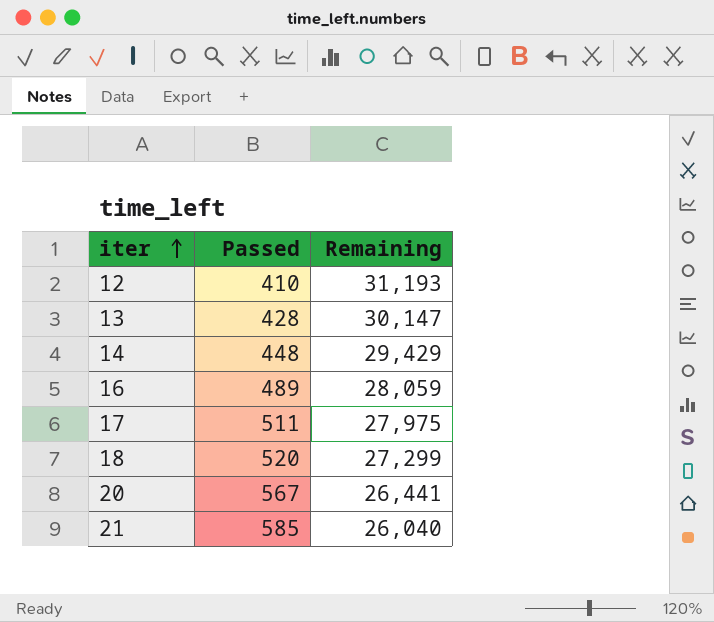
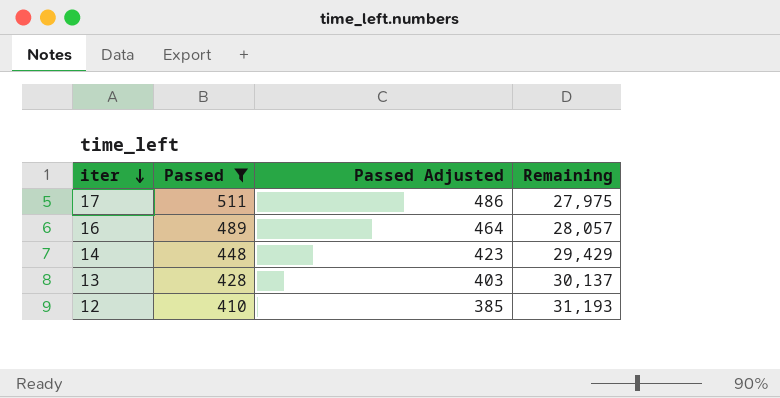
filter: none -> Passed <= 511
row order: iter ascending -> iter descending
column Passed Adjusted | formula: none -> [Passed] - 25
16 | Remaining: 28,059 -> 28,057
13 | Remaining: 30,147 -> 30,137

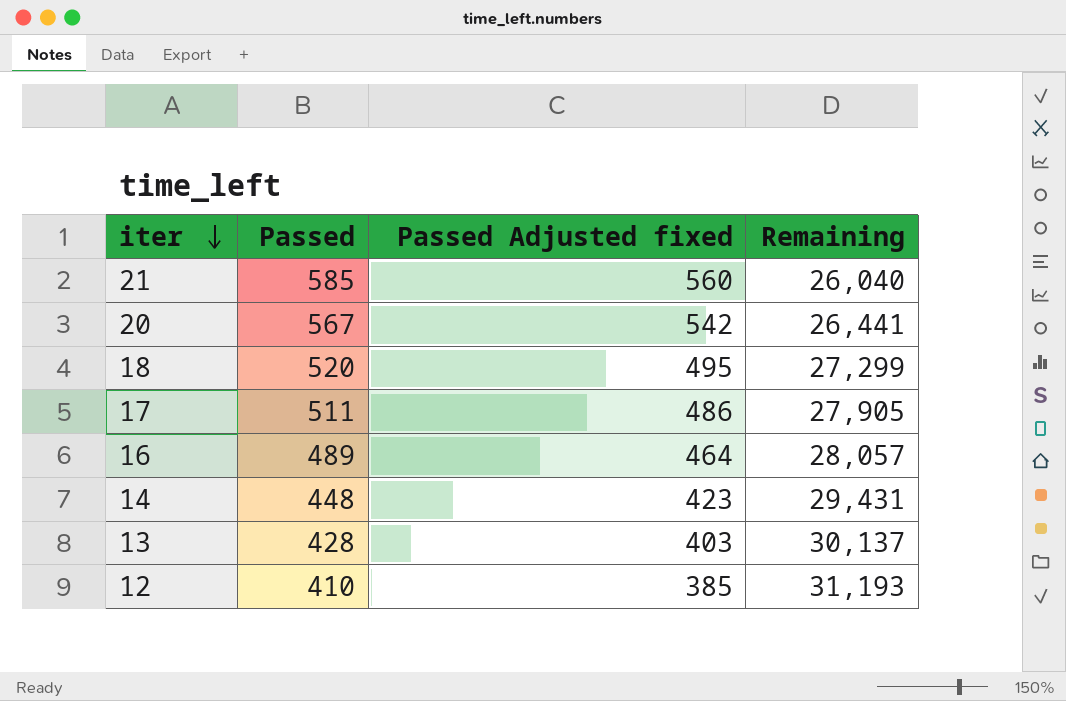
filter: Passed <= 511 -> none
column name: Passed Adjusted -> Passed Adjusted fixed
17 | Remaining: 27,975 -> 27,905
14 | Remaining: 29,429 -> 29,431

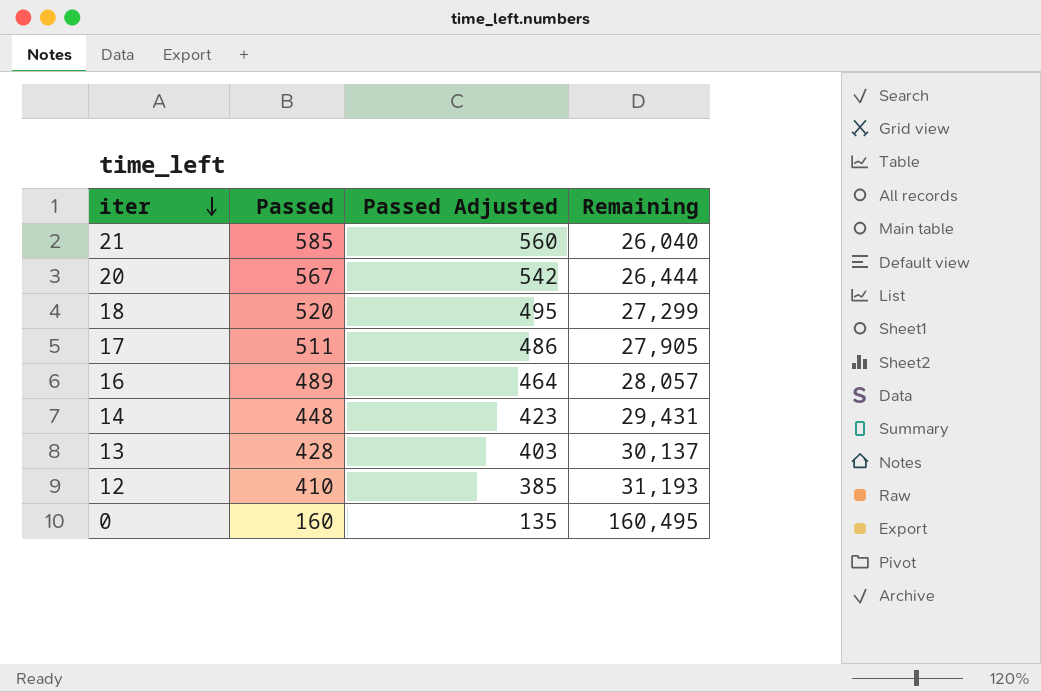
column name: Passed Adjusted fixed -> Passed Adjusted
20 | Remaining: 26,441 -> 26,444
row 0: none -> 160 | 135 | 160,495

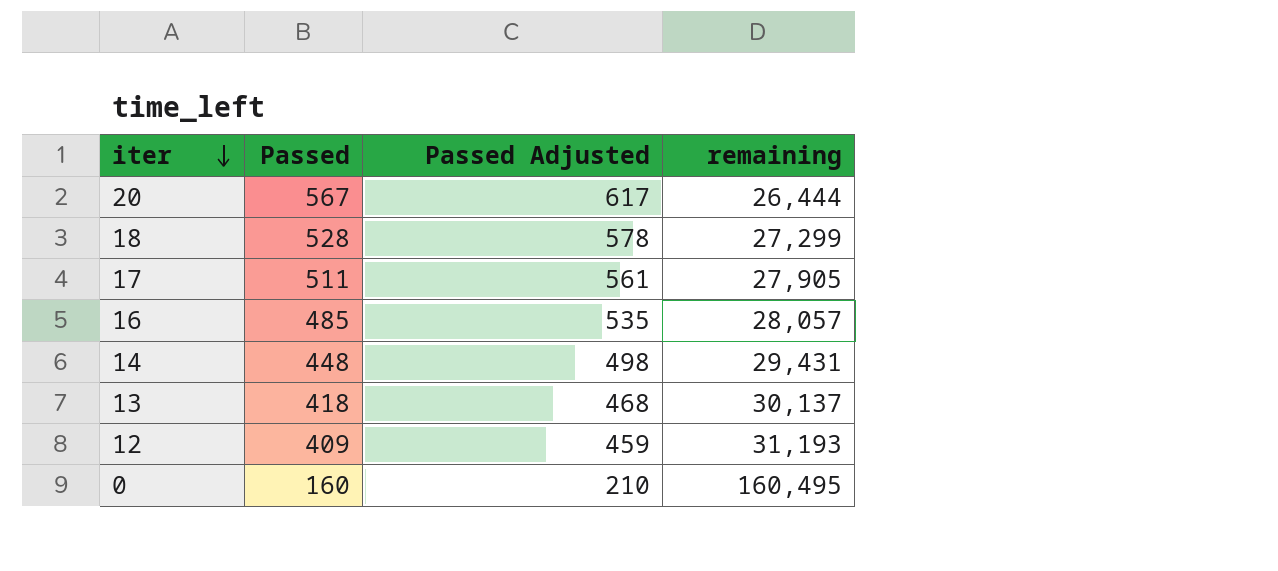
column Passed Adjusted | formula: [Passed] - 25 -> [Passed] + 50
column name: Remaining -> remaining
row 21: 585 | 560 | 26,040 -> none
18 | Passed: 520 -> 528
16 | Passed: 489 -> 485
13 | Passed: 428 -> 418
12 | Passed: 410 -> 409

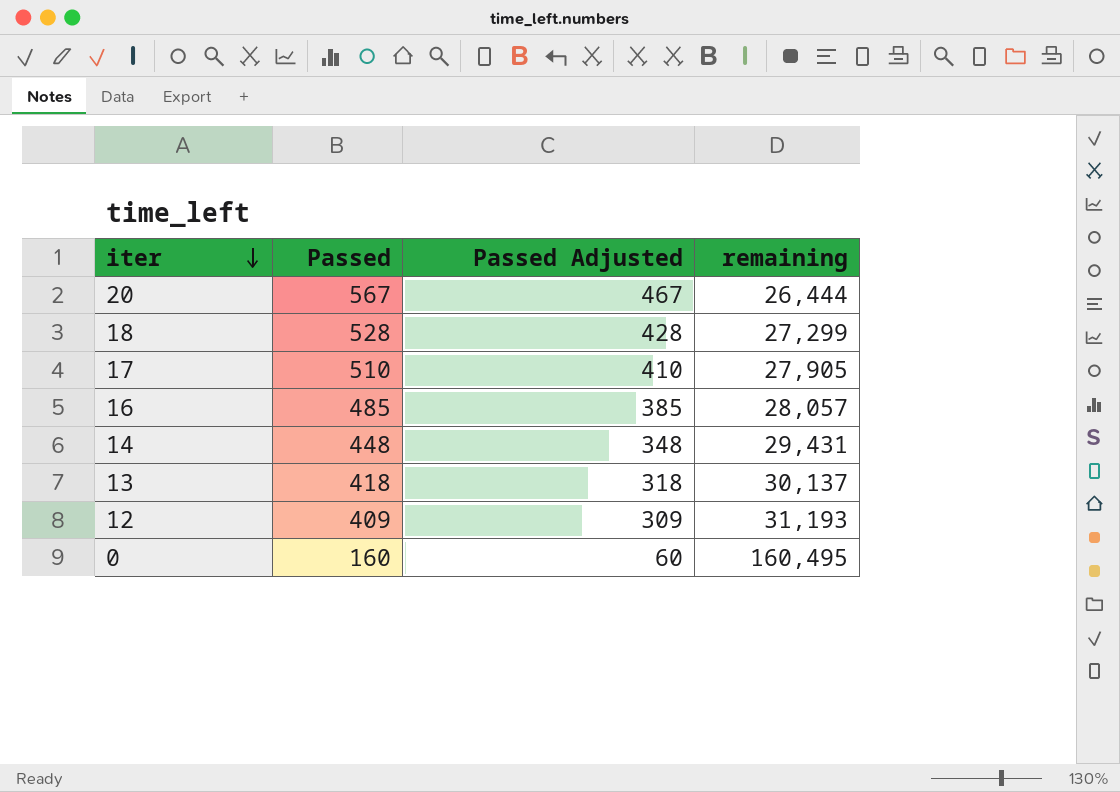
column Passed Adjusted | formula: [Passed] + 50 -> [Passed] - 100
17 | Passed: 511 -> 510

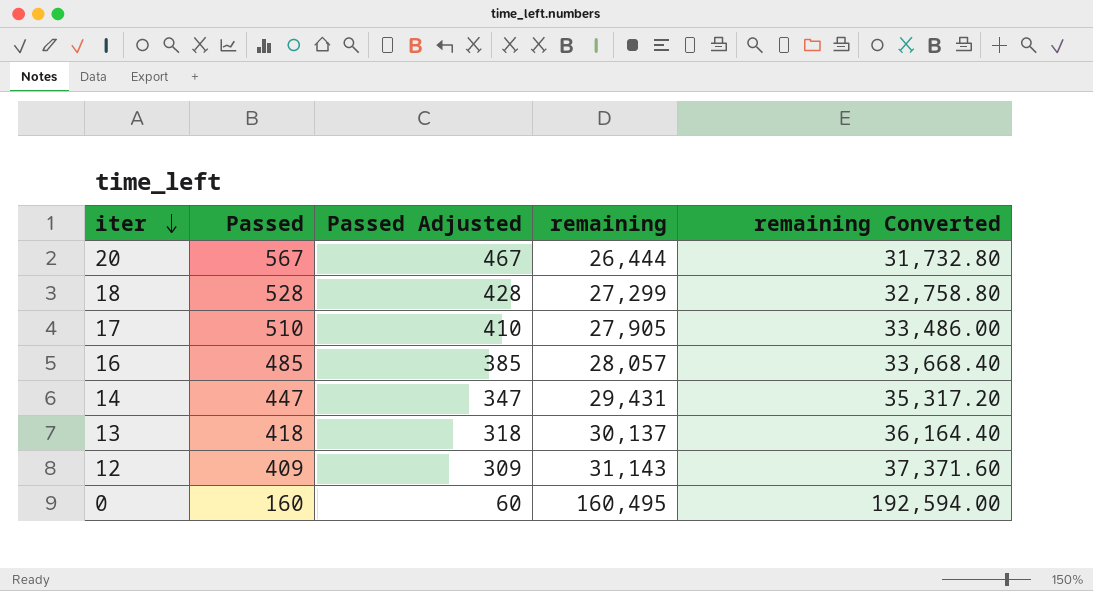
column remaining Converted | formula: none -> [remaining] * 1.2
14 | Passed: 448 -> 447
14 | Passed Adjusted: 348 -> 347
12 | remaining: 31,193 -> 31,143

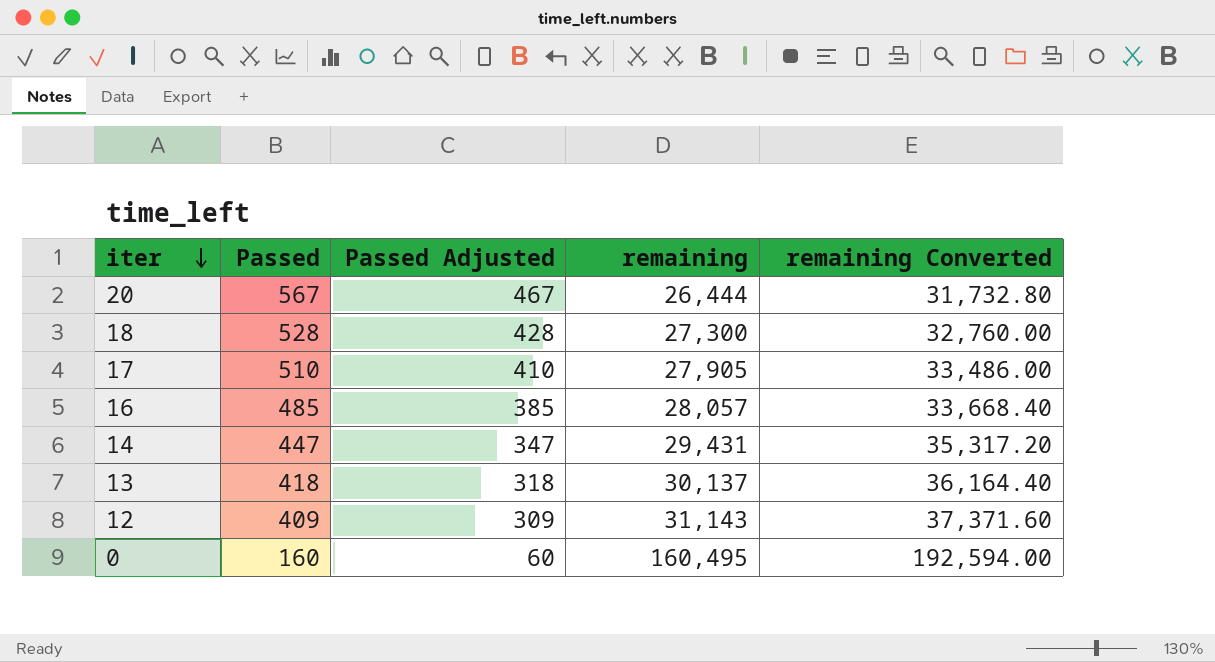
18 | remaining: 27,299 -> 27,300
18 | remaining Converted: 32,758.80 -> 32,760.00

